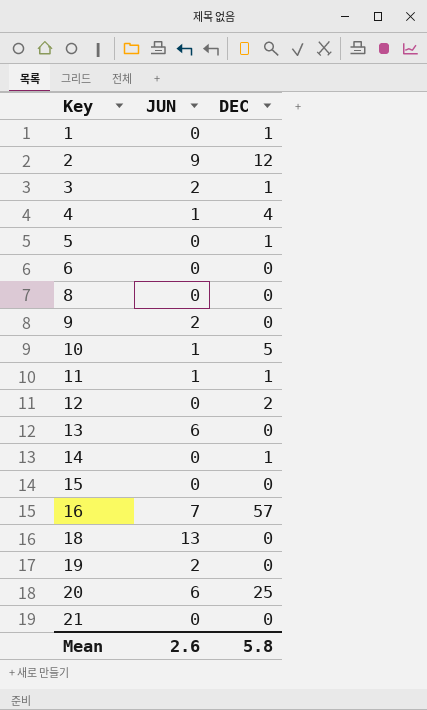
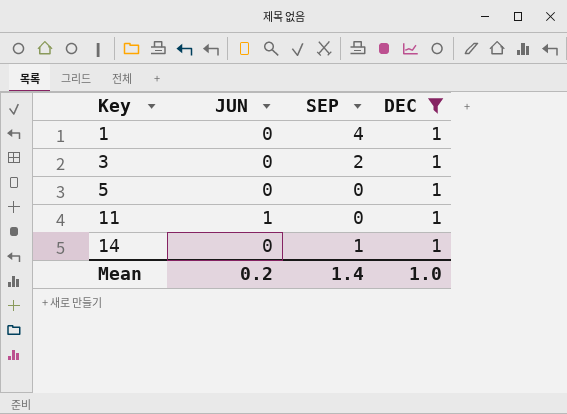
filter: none -> DEC = 1
column SEP | position: none -> 3
3 | JUN: 2 -> 0
Mean | JUN: 2.6 -> 0.2
Mean | DEC: 5.8 -> 1.0

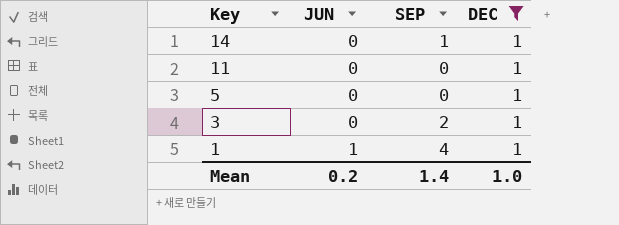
row order: Key ascending -> Key descending
11 | JUN: 1 -> 0
1 | JUN: 0 -> 1

